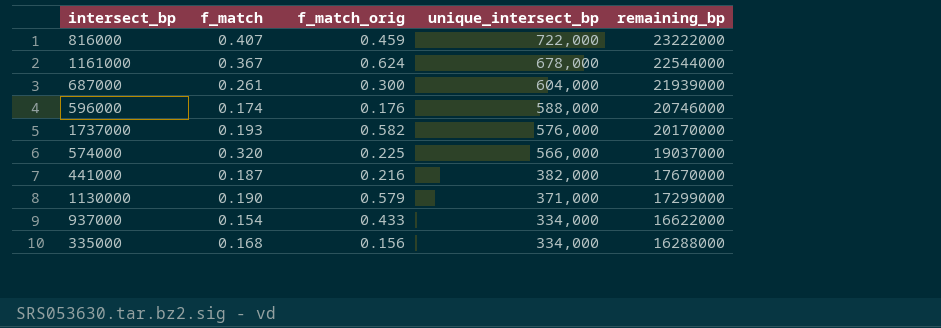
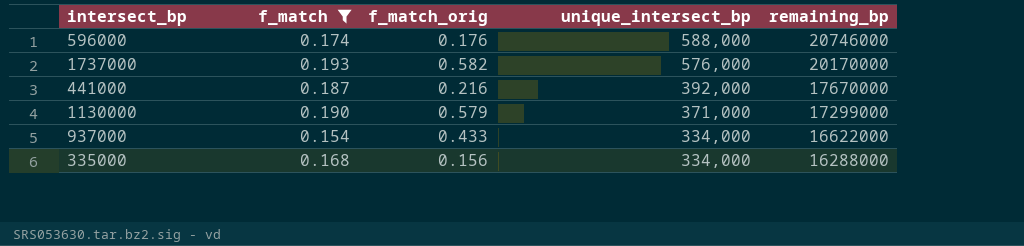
filter: none -> f_match <= 0.193
441000 | unique_intersect_bp: 382,000 -> 392,000

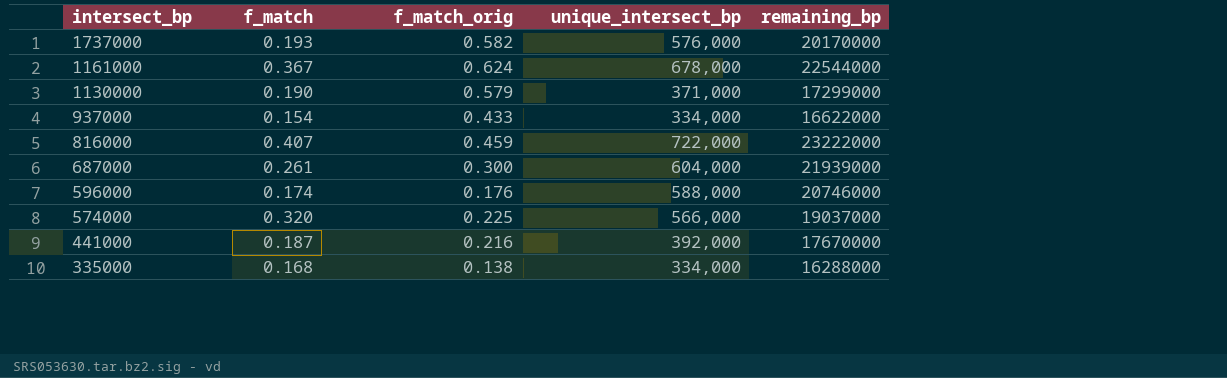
filter: f_match <= 0.193 -> none
row order: unique_intersect_bp descending -> intersect_bp descending
335000 | f_match_orig: 0.156 -> 0.138

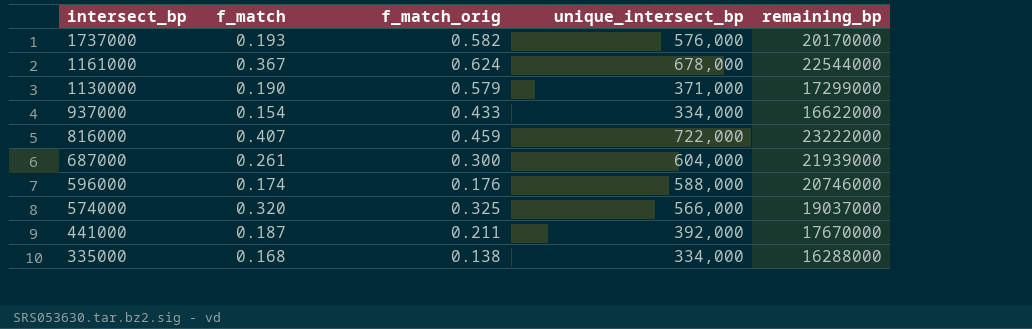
574000 | f_match_orig: 0.225 -> 0.325
441000 | f_match_orig: 0.216 -> 0.211

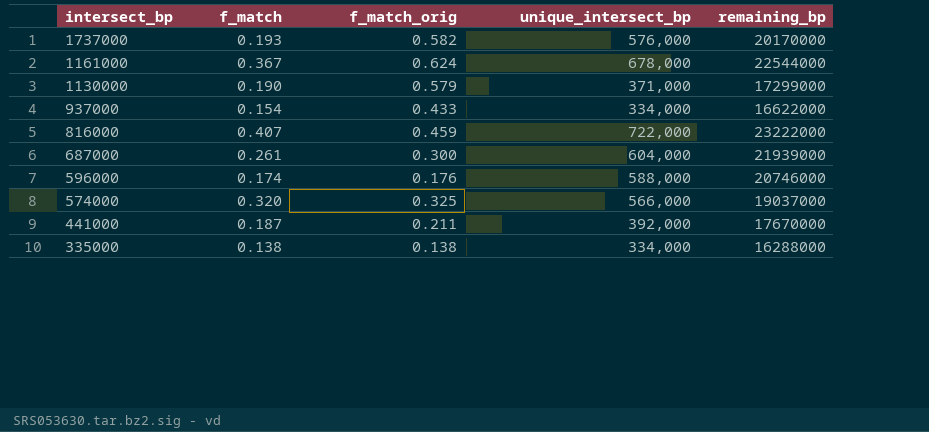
335000 | f_match: 0.168 -> 0.138

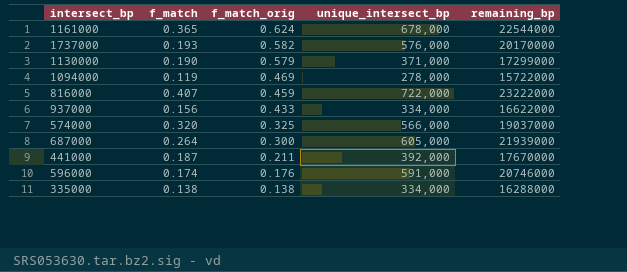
row order: intersect_bp descending -> f_match_orig descending
1161000 | f_match: 0.367 -> 0.365
row 1094000: none -> 0.119 | 0.469 | 278,000 | 15722000
937000 | f_match: 0.154 -> 0.156
687000 | f_match: 0.261 -> 0.264
687000 | unique_intersect_bp: 604,000 -> 605,000
596000 | unique_intersect_bp: 588,000 -> 591,000

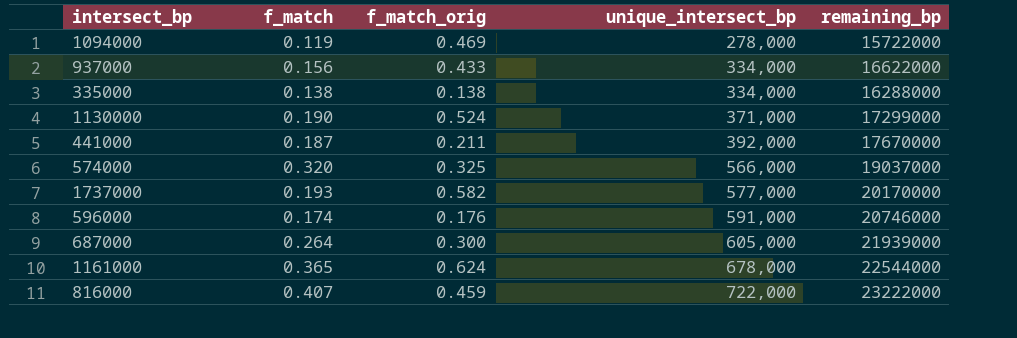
row order: f_match_orig descending -> unique_intersect_bp ascending
1130000 | f_match_orig: 0.579 -> 0.524
1737000 | unique_intersect_bp: 576,000 -> 577,000

